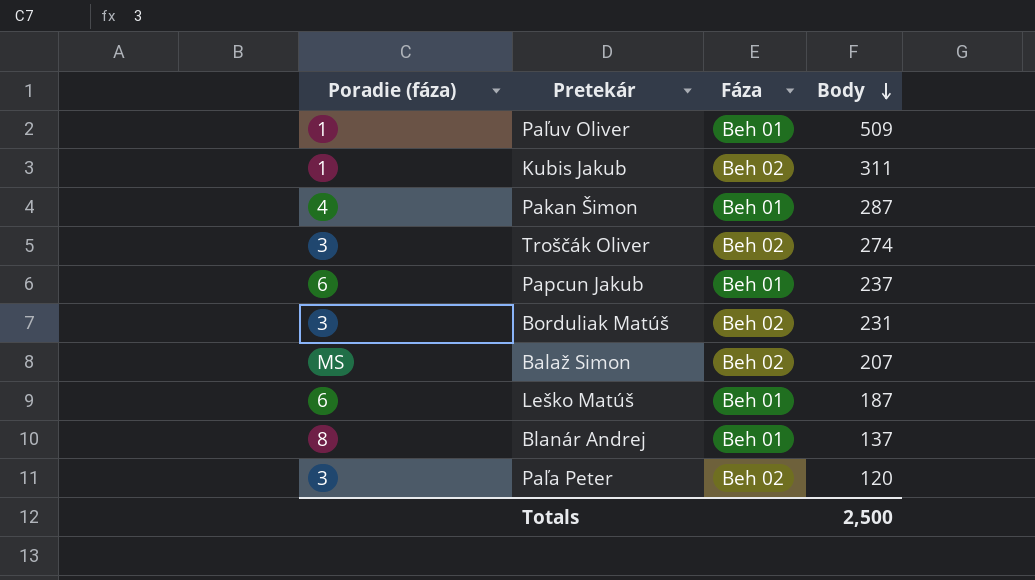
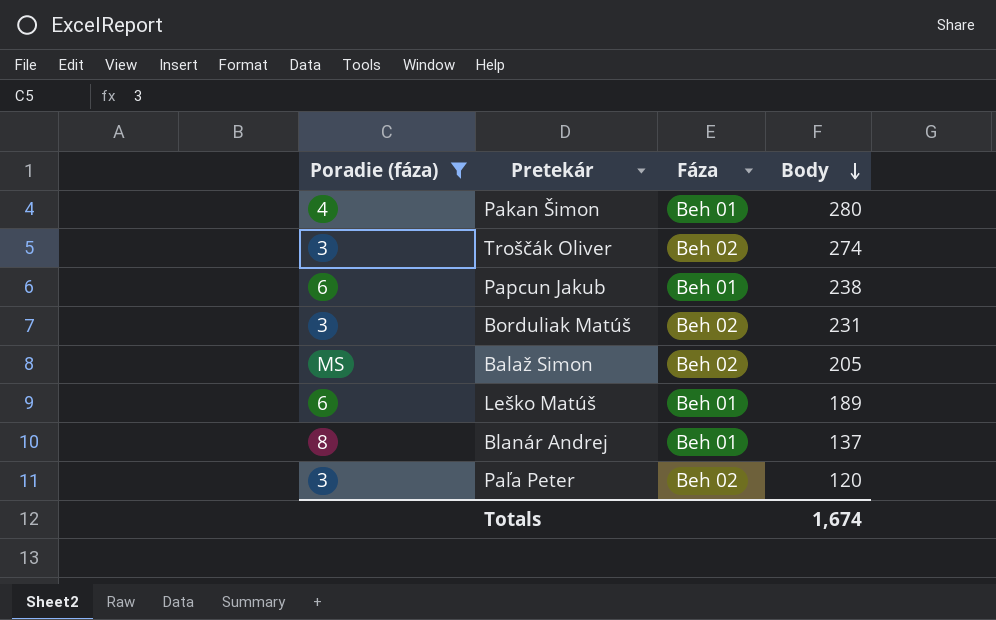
filter: none -> Poradie (fáza) != 1
Pakan Šimon | Body: 287 -> 280
Papcun Jakub | Body: 237 -> 238
Balaž Simon | Body: 207 -> 205
Leško Matúš | Body: 187 -> 189
Totals | Body: 2,500 -> 1,674

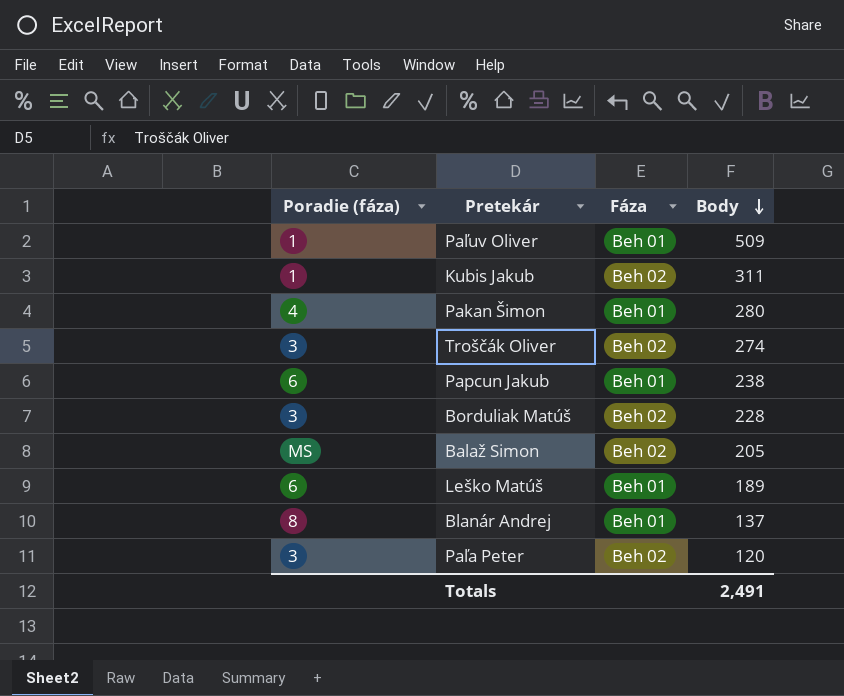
filter: Poradie (fáza) != 1 -> none
Borduliak Matúš | Body: 231 -> 228
Totals | Body: 1,674 -> 2,491

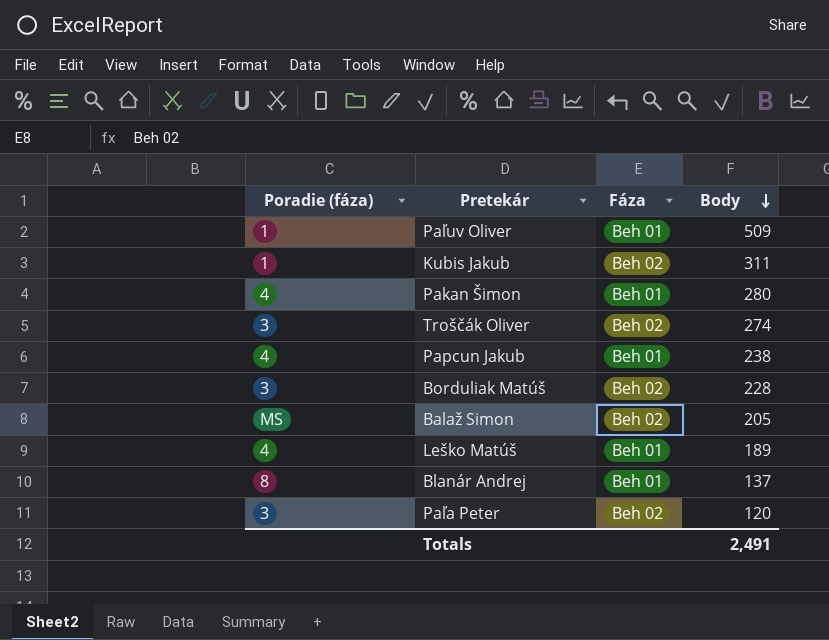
Papcun Jakub | Poradie (fáza): 6 -> 4
Leško Matúš | Poradie (fáza): 6 -> 4

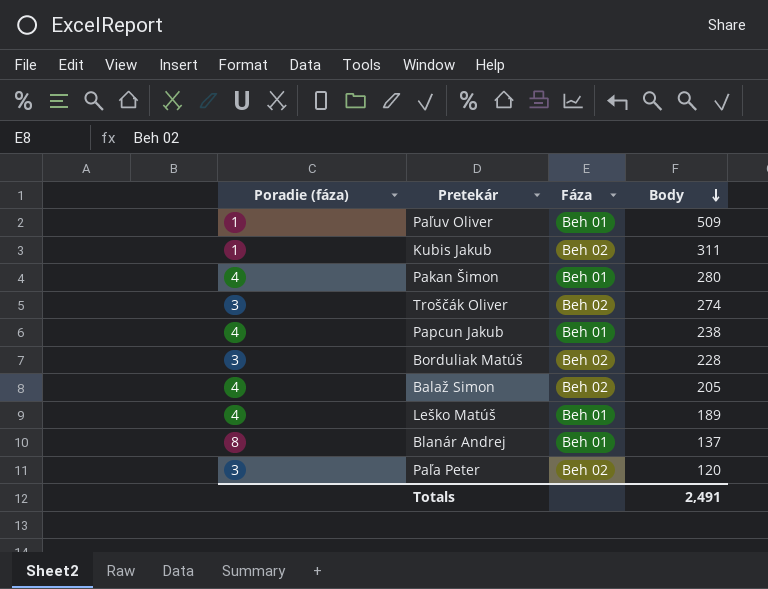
Balaž Simon | Poradie (fáza): MS -> 4

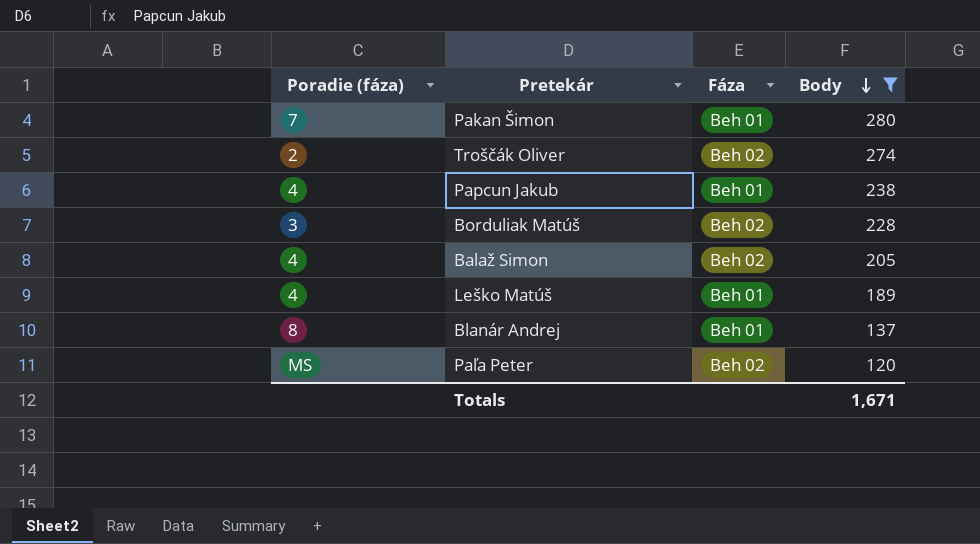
filter: none -> Body <= 280
Pakan Šimon | Poradie (fáza): 4 -> 7
Troščák Oliver | Poradie (fáza): 3 -> 2
Paľa Peter | Poradie (fáza): 3 -> MS
Totals | Body: 2,491 -> 1,671

